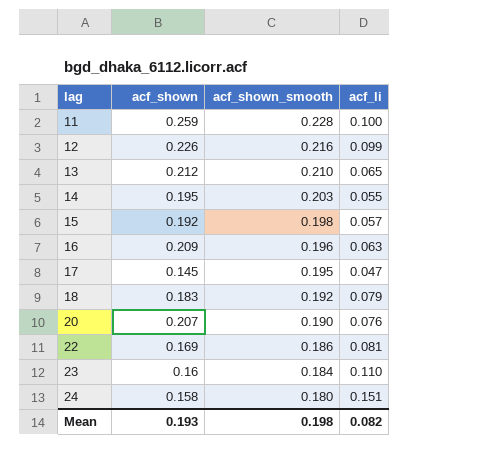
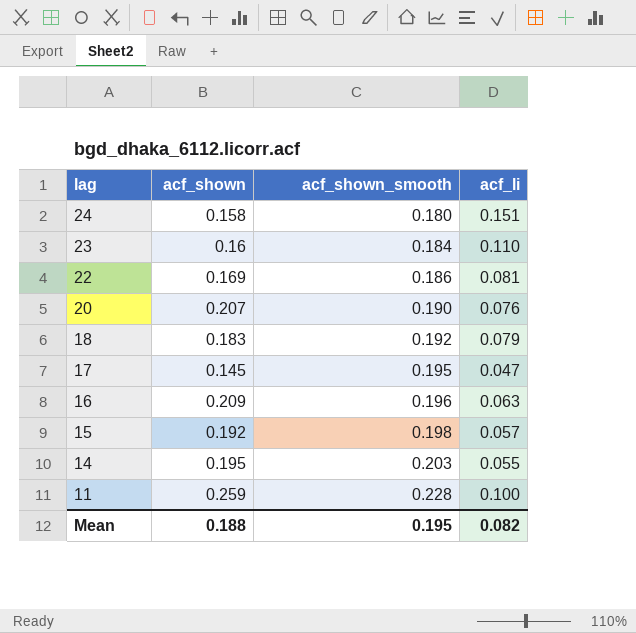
row order: lag ascending -> lag descending
row 12: 0.226 | 0.216 | 0.099 -> none
row 13: 0.212 | 0.210 | 0.065 -> none
Mean | acf_shown: 0.193 -> 0.188
Mean | acf_shown_smooth: 0.198 -> 0.195

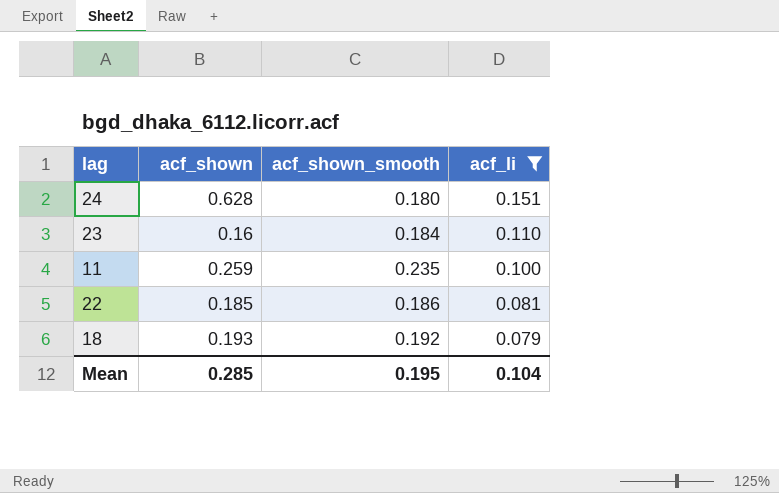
filter: none -> acf_li >= 0.079
row order: lag descending -> acf_li descending
24 | acf_shown: 0.158 -> 0.628
11 | acf_shown_smooth: 0.228 -> 0.235
22 | acf_shown: 0.169 -> 0.185
18 | acf_shown: 0.183 -> 0.193
Mean | acf_shown: 0.188 -> 0.285
Mean | acf_li: 0.082 -> 0.104

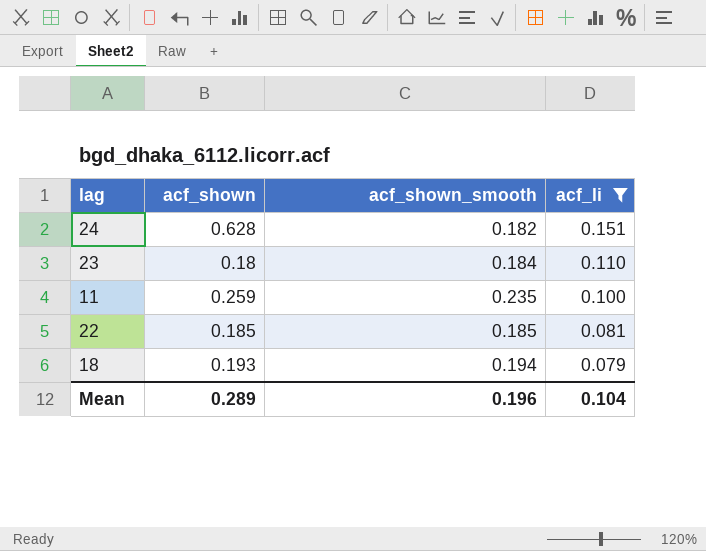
24 | acf_shown_smooth: 0.180 -> 0.182
23 | acf_shown: 0.16 -> 0.18
22 | acf_shown_smooth: 0.186 -> 0.185
18 | acf_shown_smooth: 0.192 -> 0.194
Mean | acf_shown: 0.285 -> 0.289
Mean | acf_shown_smooth: 0.195 -> 0.196

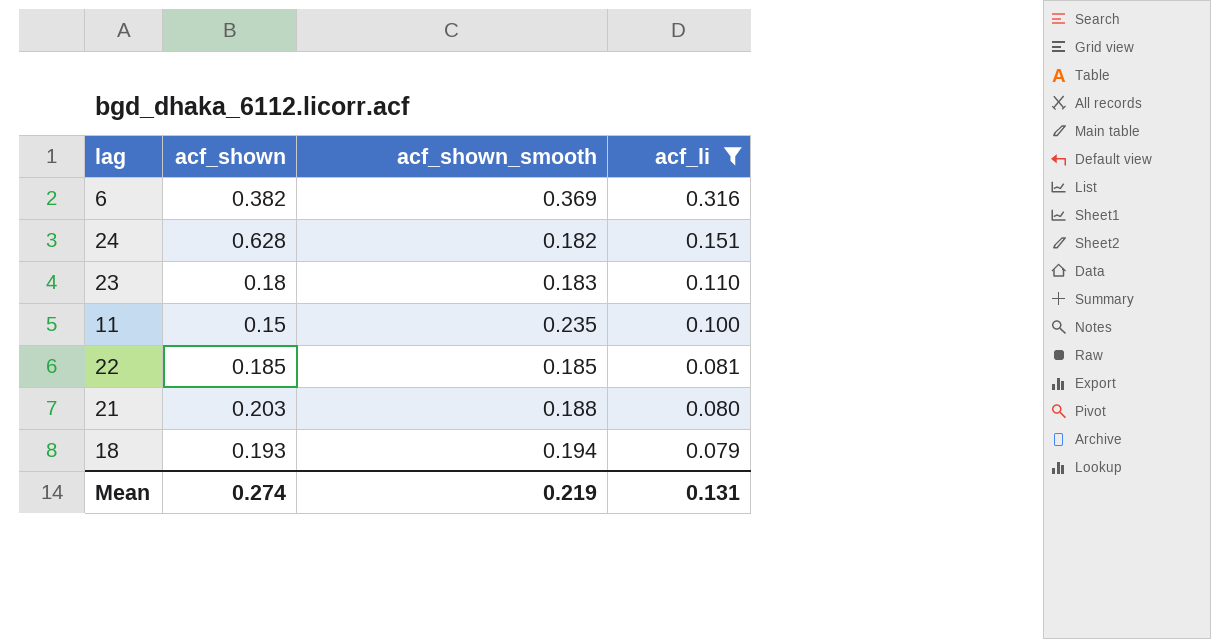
row 6: none -> 0.382 | 0.369 | 0.316
23 | acf_shown_smooth: 0.184 -> 0.183
11 | acf_shown: 0.259 -> 0.15
row 21: none -> 0.203 | 0.188 | 0.080
Mean | acf_shown: 0.289 -> 0.274
Mean | acf_shown_smooth: 0.196 -> 0.219
Mean | acf_li: 0.104 -> 0.131

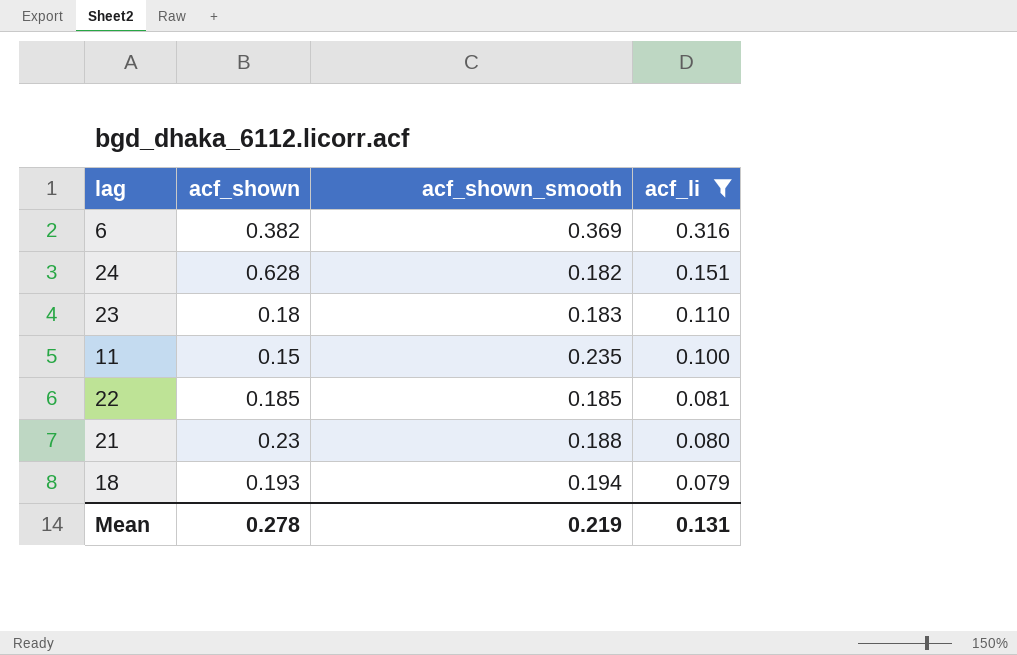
21 | acf_shown: 0.203 -> 0.23
Mean | acf_shown: 0.274 -> 0.278

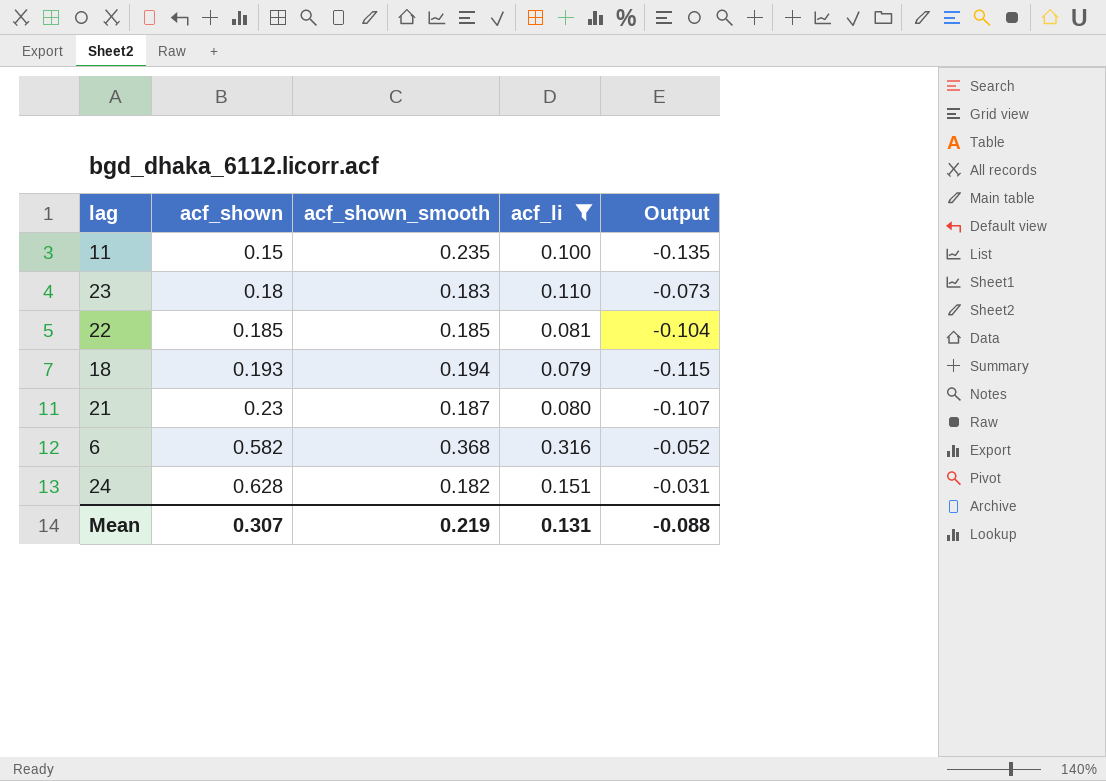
row order: acf_li descending -> acf_shown ascending
column Output | formula: none -> [acf_li] - [acf_shown_smooth]
21 | acf_shown_smooth: 0.188 -> 0.187
6 | acf_shown: 0.382 -> 0.582
6 | acf_shown_smooth: 0.369 -> 0.368
Mean | acf_shown: 0.278 -> 0.307

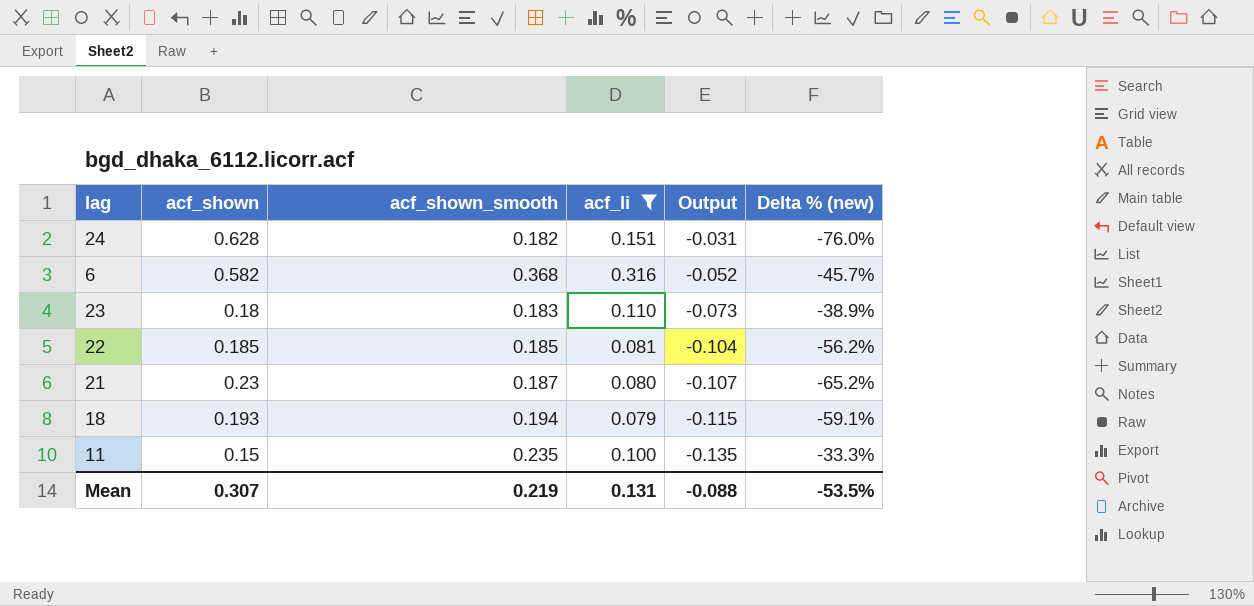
row order: acf_shown ascending -> Output descending
column Delta % (new) | formula: none -> ([acf_li] - [acf_shown]) / [acf_shown]

